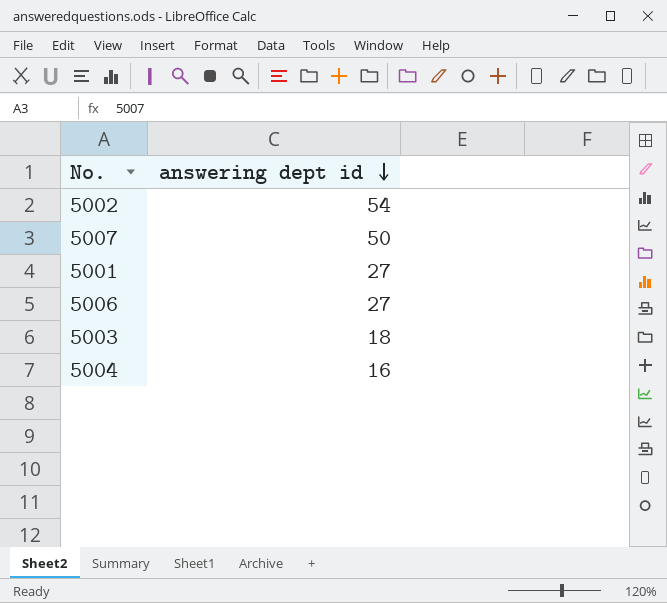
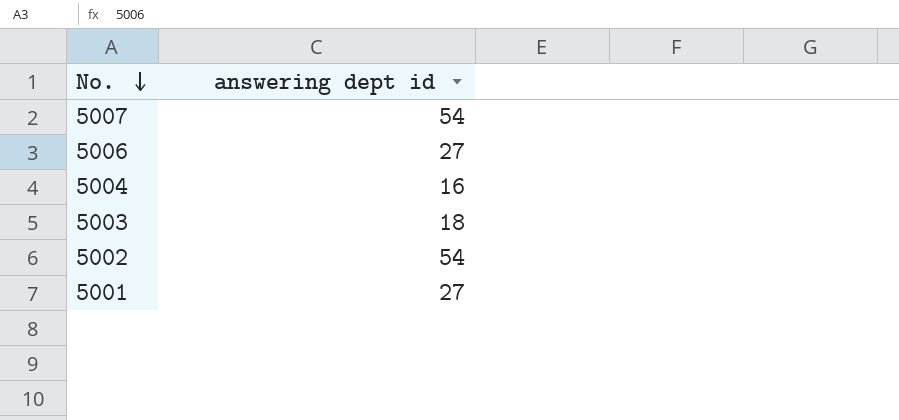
row order: answering dept id descending -> No. descending
5007 | answering dept id: 50 -> 54

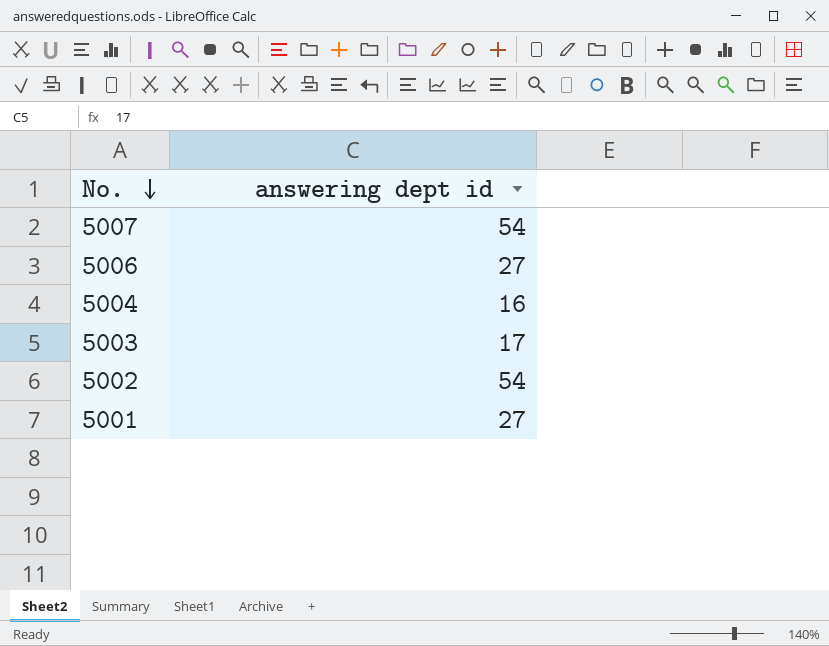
5003 | answering dept id: 18 -> 17

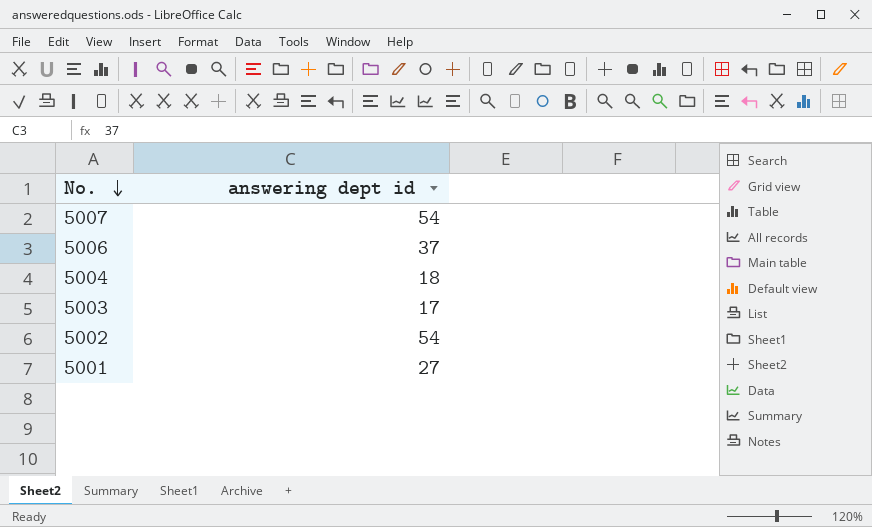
5006 | answering dept id: 27 -> 37
5004 | answering dept id: 16 -> 18

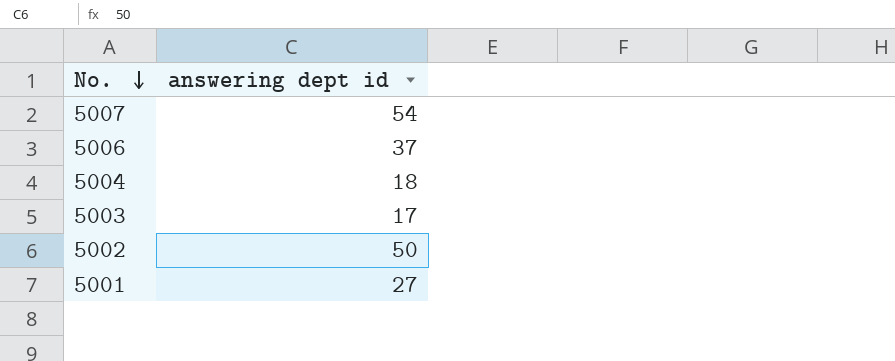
5002 | answering dept id: 54 -> 50

